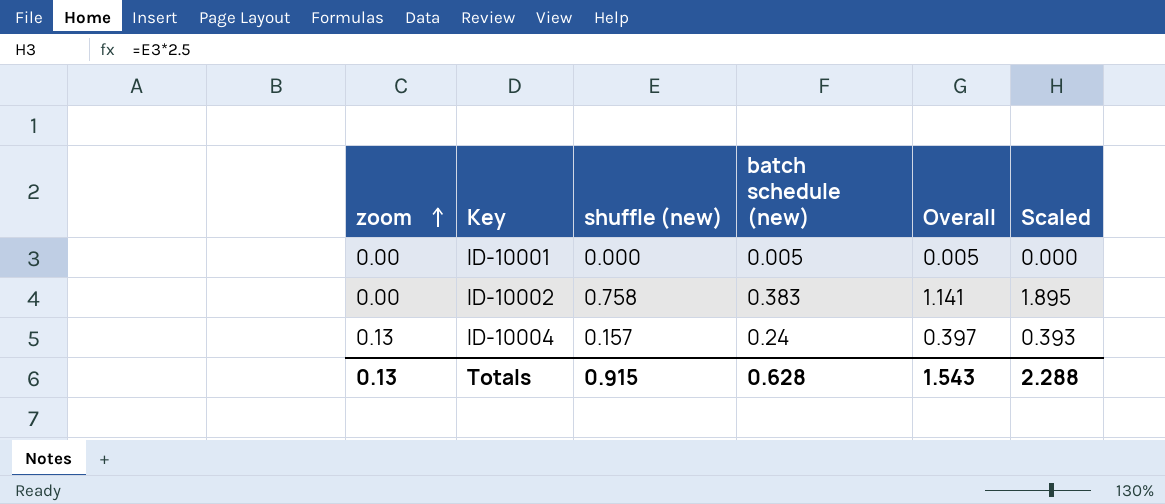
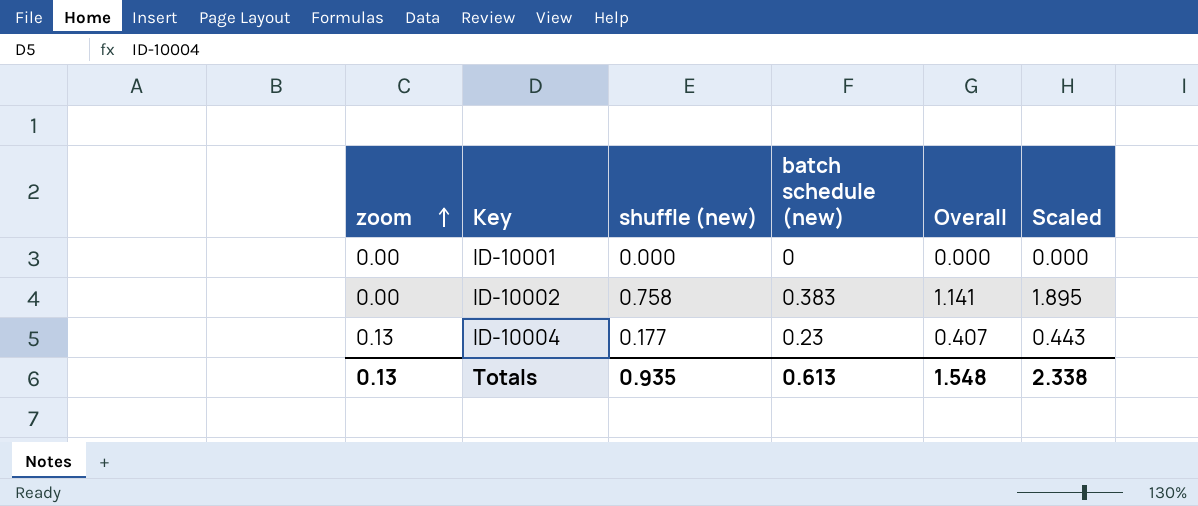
ID-10001 | batch schedule (new): 0.005 -> 0
ID-10001 | Overall: 0.005 -> 0.000
ID-10004 | shuffle (new): 0.157 -> 0.177
ID-10004 | batch schedule (new): 0.24 -> 0.23
ID-10004 | Overall: 0.397 -> 0.407
ID-10004 | Scaled: 0.393 -> 0.443
Totals | shuffle (new): 0.915 -> 0.935
Totals | batch schedule (new): 0.628 -> 0.613
Totals | Overall: 1.543 -> 1.548
Totals | Scaled: 2.288 -> 2.338

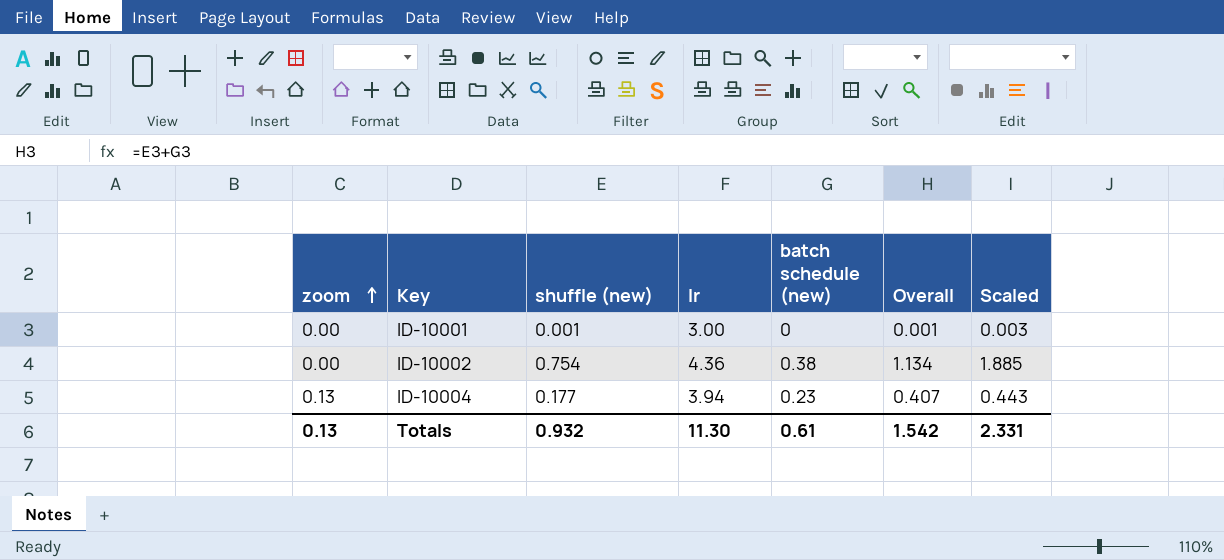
column lr | position: none -> 4
ID-10001 | shuffle (new): 0.000 -> 0.001
ID-10001 | Overall: 0.000 -> 0.001
ID-10001 | Scaled: 0.000 -> 0.003
ID-10002 | shuffle (new): 0.758 -> 0.754
ID-10002 | batch schedule (new): 0.383 -> 0.38
ID-10002 | Overall: 1.141 -> 1.134
ID-10002 | Scaled: 1.895 -> 1.885
Totals | shuffle (new): 0.935 -> 0.932
Totals | batch schedule (new): 0.613 -> 0.61
Totals | Overall: 1.548 -> 1.542
Totals | Scaled: 2.338 -> 2.331

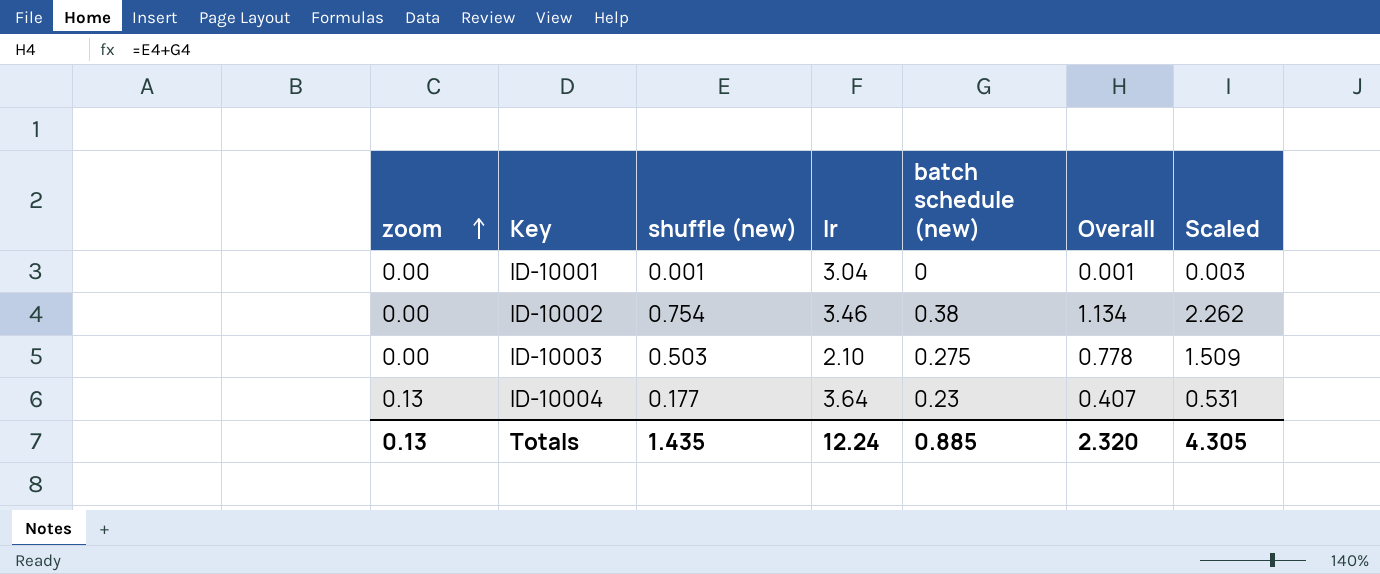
column Scaled | formula: [shuffle (new)] * 2.5 -> [shuffle (new)] * 3
ID-10001 | lr: 3.00 -> 3.04
ID-10002 | lr: 4.36 -> 3.46
row ID-10003: none -> 0.00 | 0.503 | 2.10 | 0.275 | 0.778 | 1.509
ID-10004 | lr: 3.94 -> 3.64
Totals | shuffle (new): 0.932 -> 1.435
Totals | lr: 11.30 -> 12.24
Totals | batch schedule (new): 0.61 -> 0.885
Totals | Overall: 1.542 -> 2.320
Totals | Scaled: 2.331 -> 4.305

